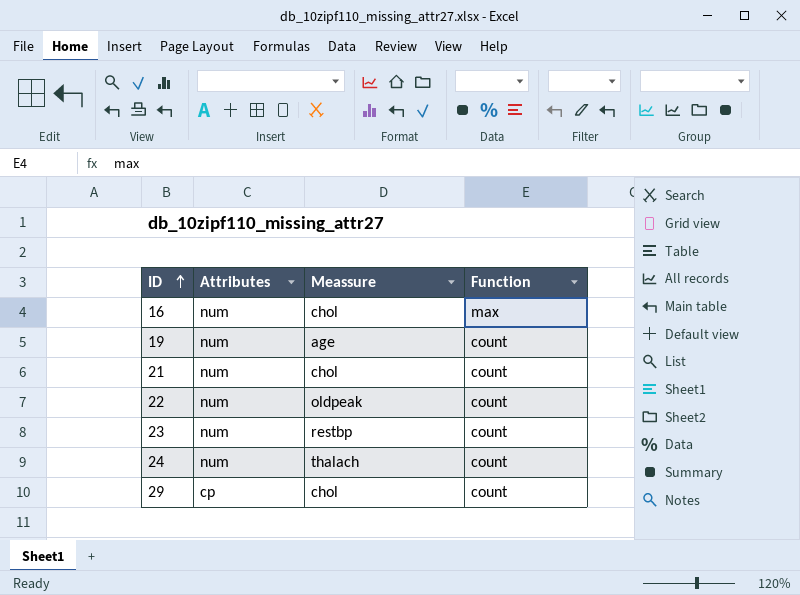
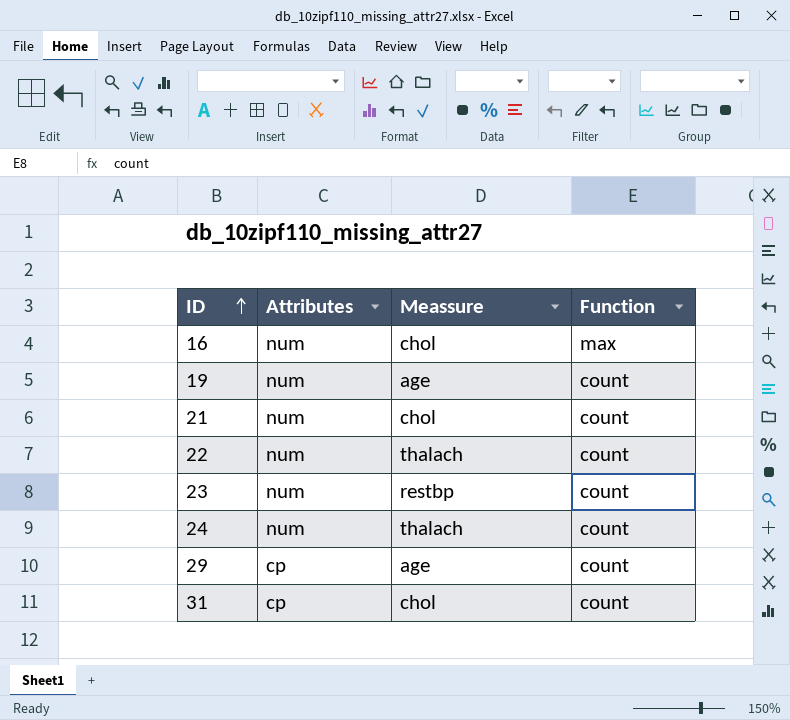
22 | Meassure: oldpeak -> thalach
29 | Meassure: chol -> age
row 31: none -> cp | chol | count

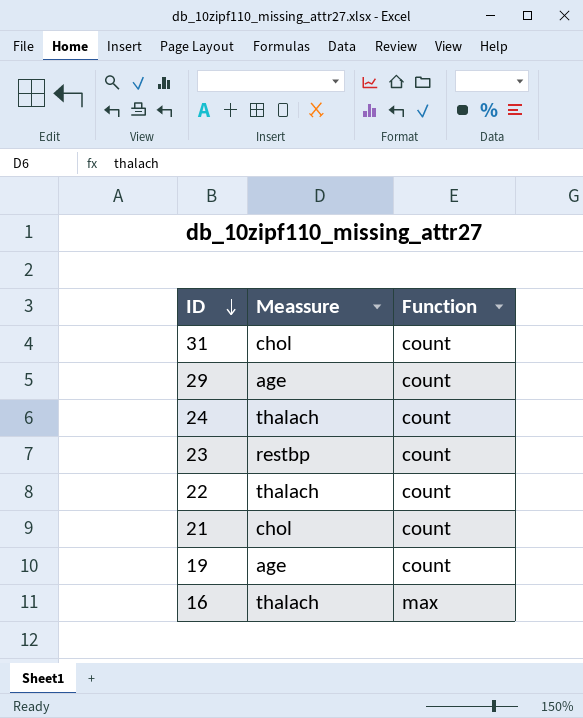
row order: ID ascending -> ID descending
column Attributes | position: 2 -> none
16 | Meassure: chol -> thalach

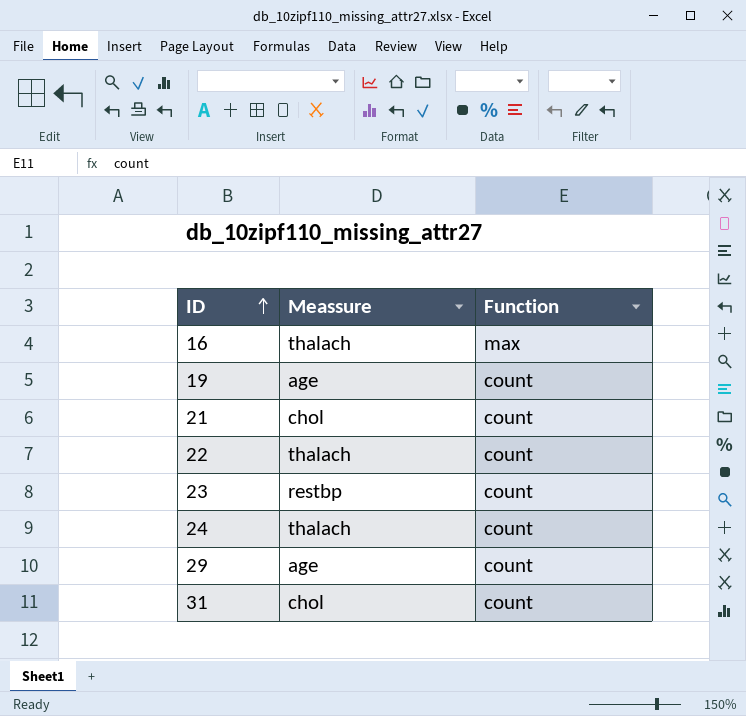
row order: ID descending -> ID ascending

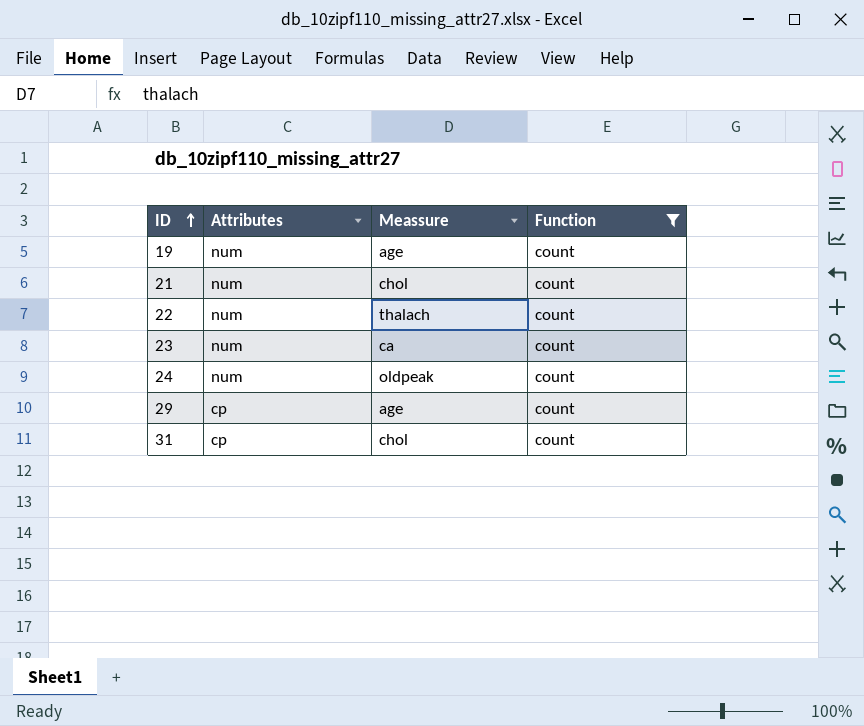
filter: none -> Function = count
column Attributes | position: none -> 2
23 | Meassure: restbp -> ca
24 | Meassure: thalach -> oldpeak

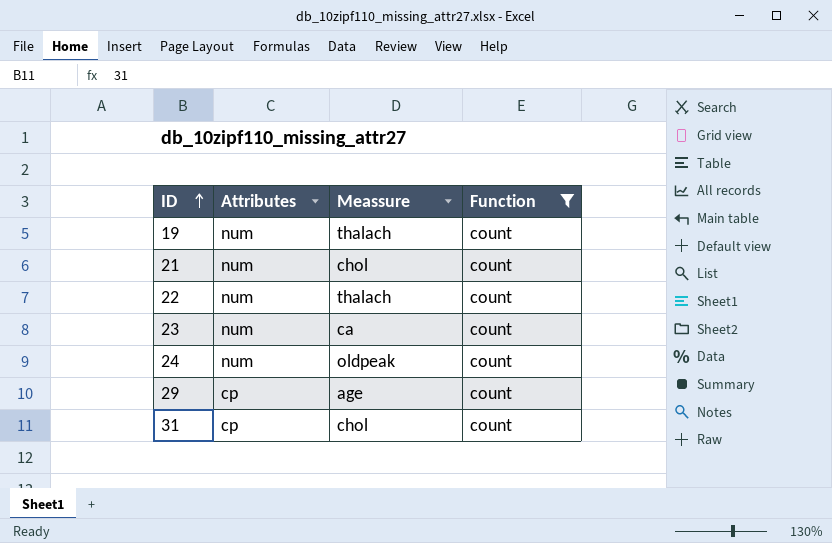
19 | Meassure: age -> thalach

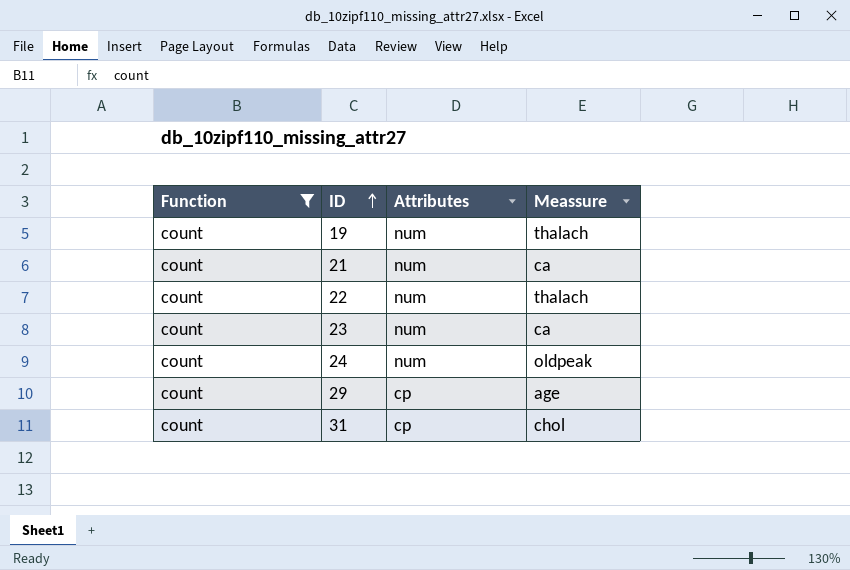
column Function | position: 4 -> 1
21 | Meassure: chol -> ca

